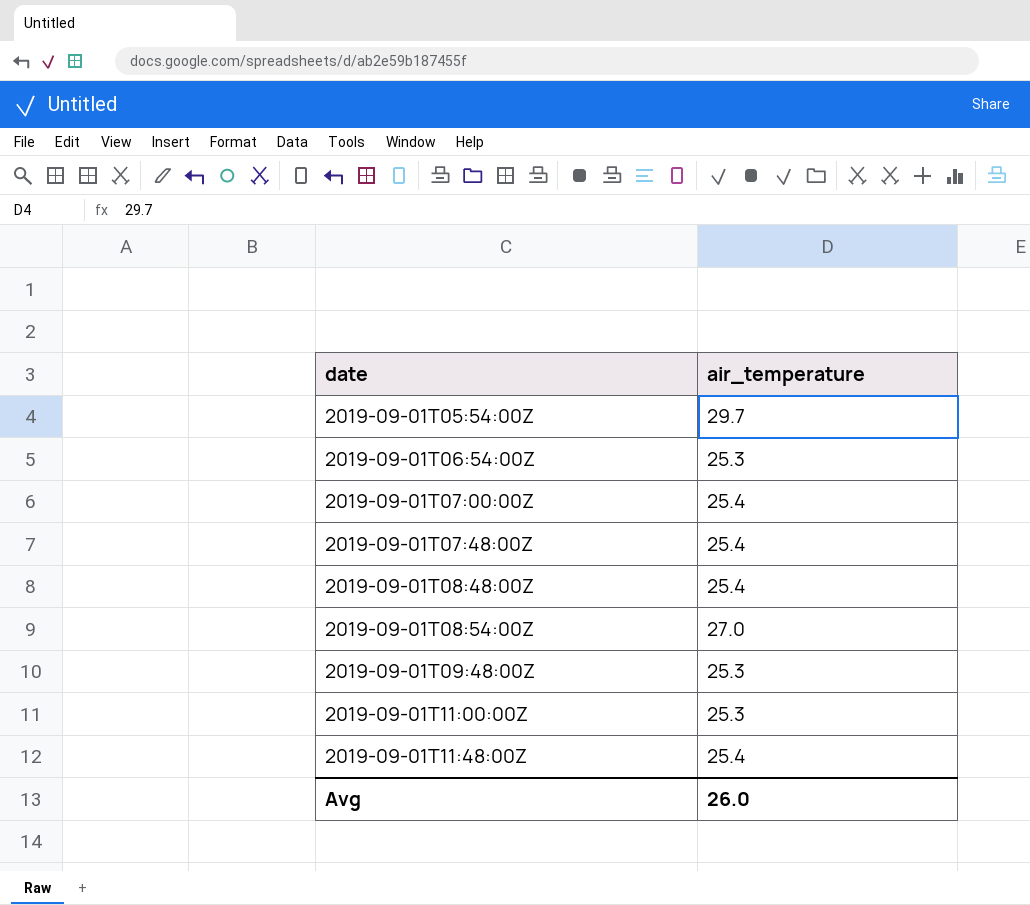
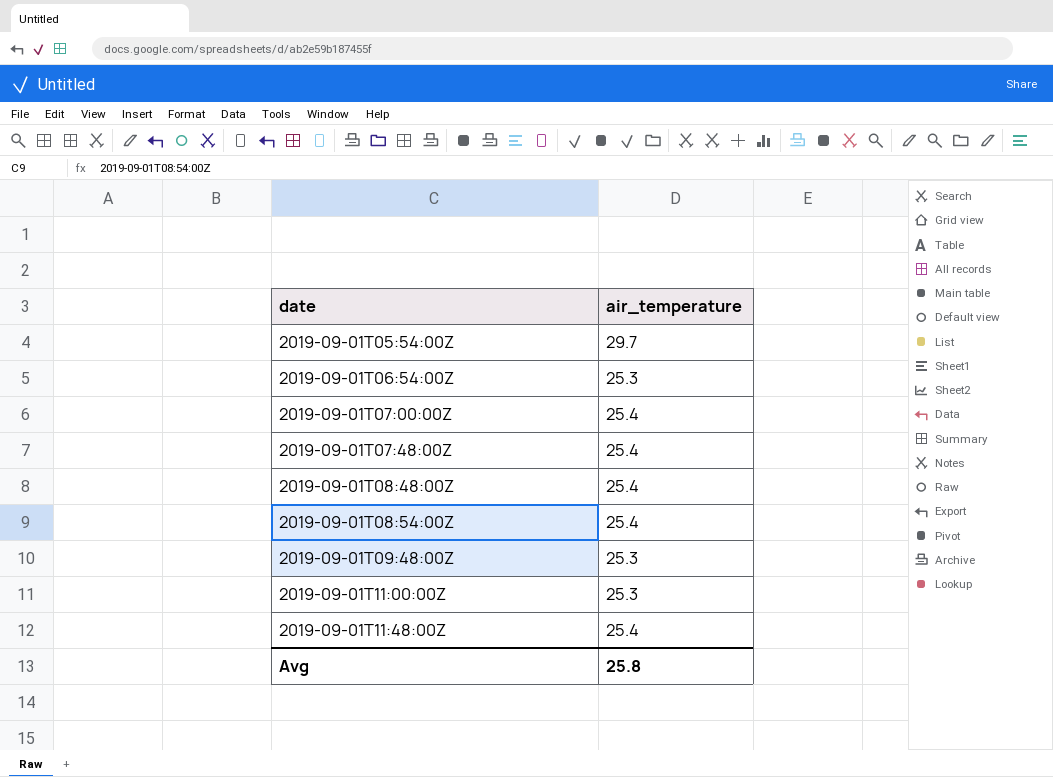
2019-09-01T08:54:00Z | air_temperature: 27.0 -> 25.4
Avg | air_temperature: 26.0 -> 25.8

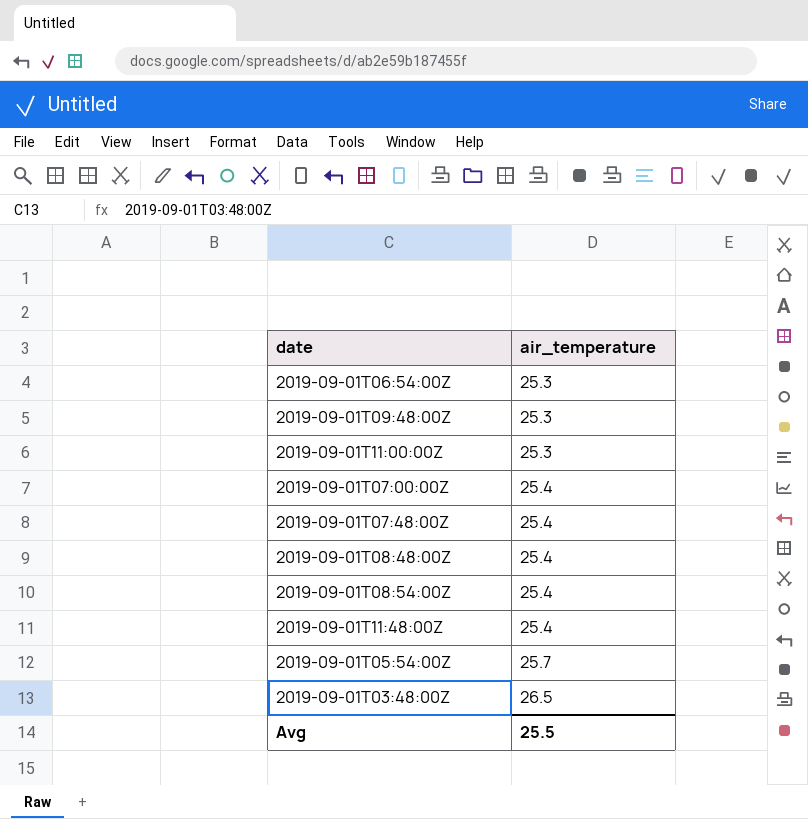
row order: date ascending -> air_temperature ascending
2019-09-01T05:54:00Z | air_temperature: 29.7 -> 25.7
row 2019-09-01T03:48:00Z: none -> 26.5
Avg | air_temperature: 25.8 -> 25.5

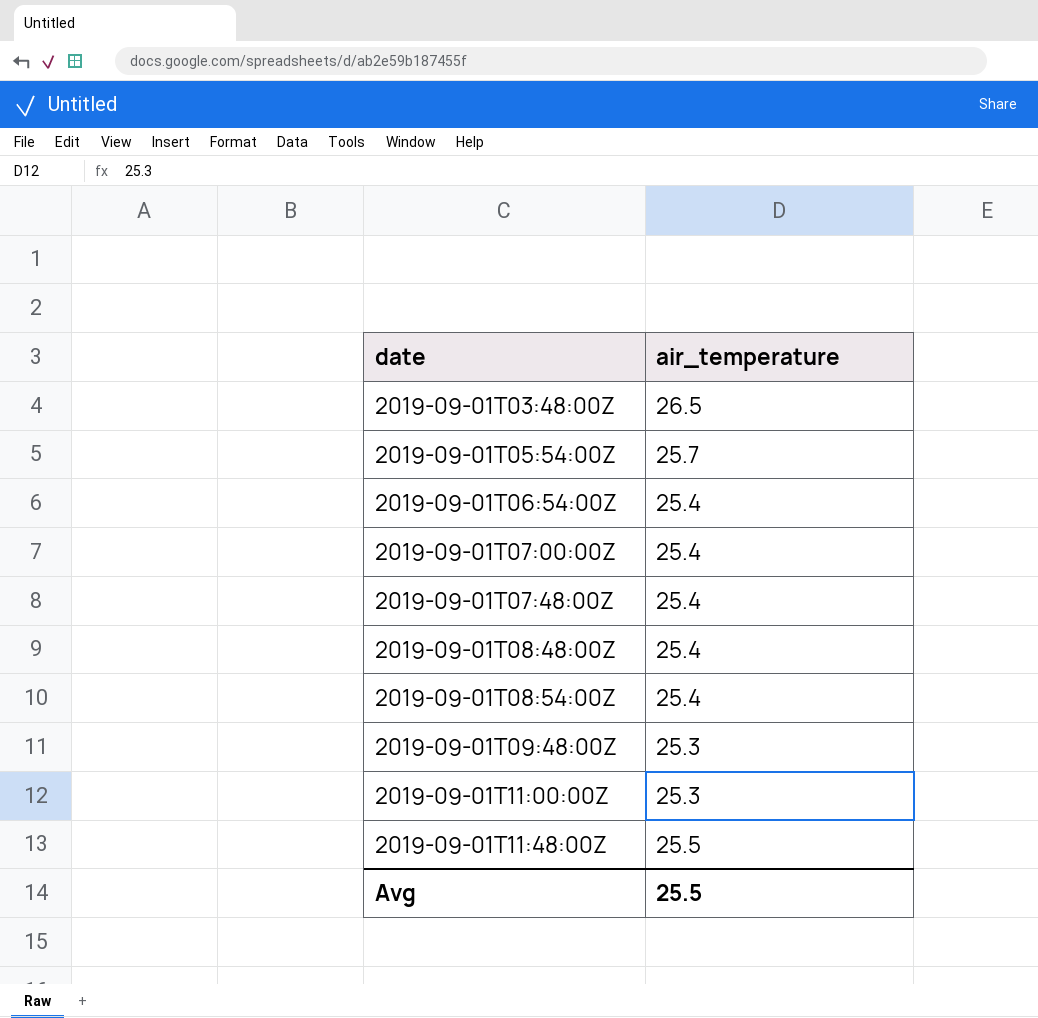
row order: air_temperature ascending -> date ascending
2019-09-01T06:54:00Z | air_temperature: 25.3 -> 25.4
2019-09-01T11:48:00Z | air_temperature: 25.4 -> 25.5

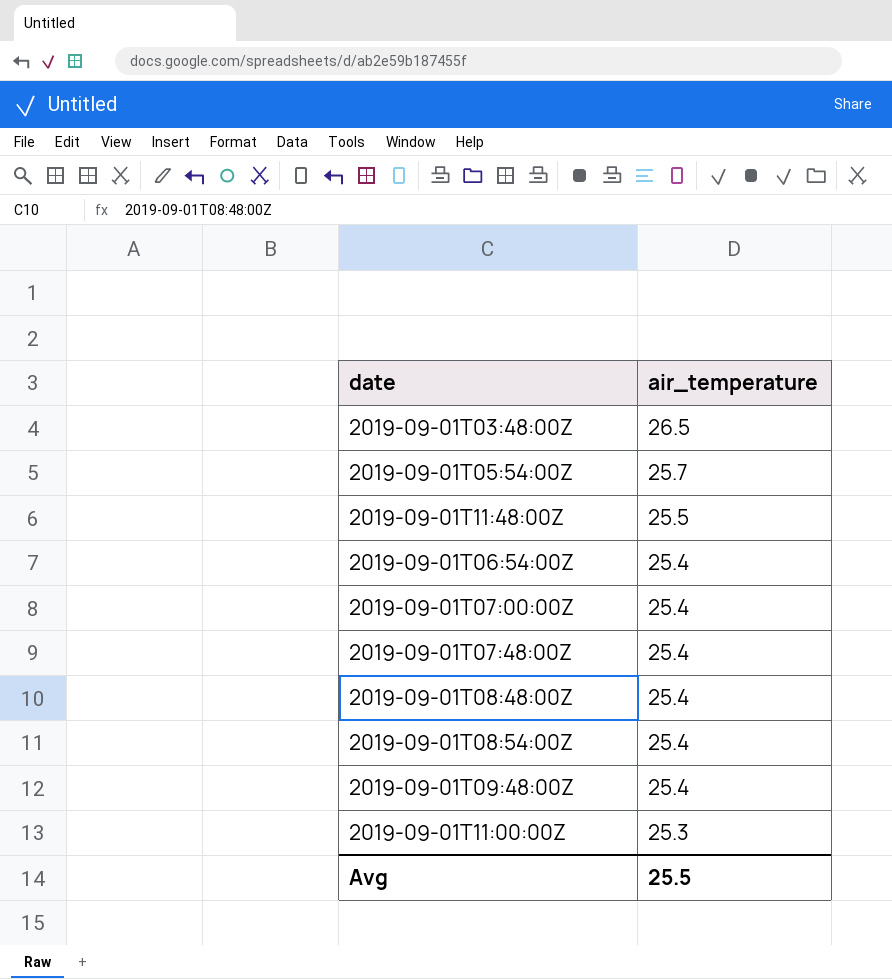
row order: date ascending -> air_temperature descending
2019-09-01T09:48:00Z | air_temperature: 25.3 -> 25.4

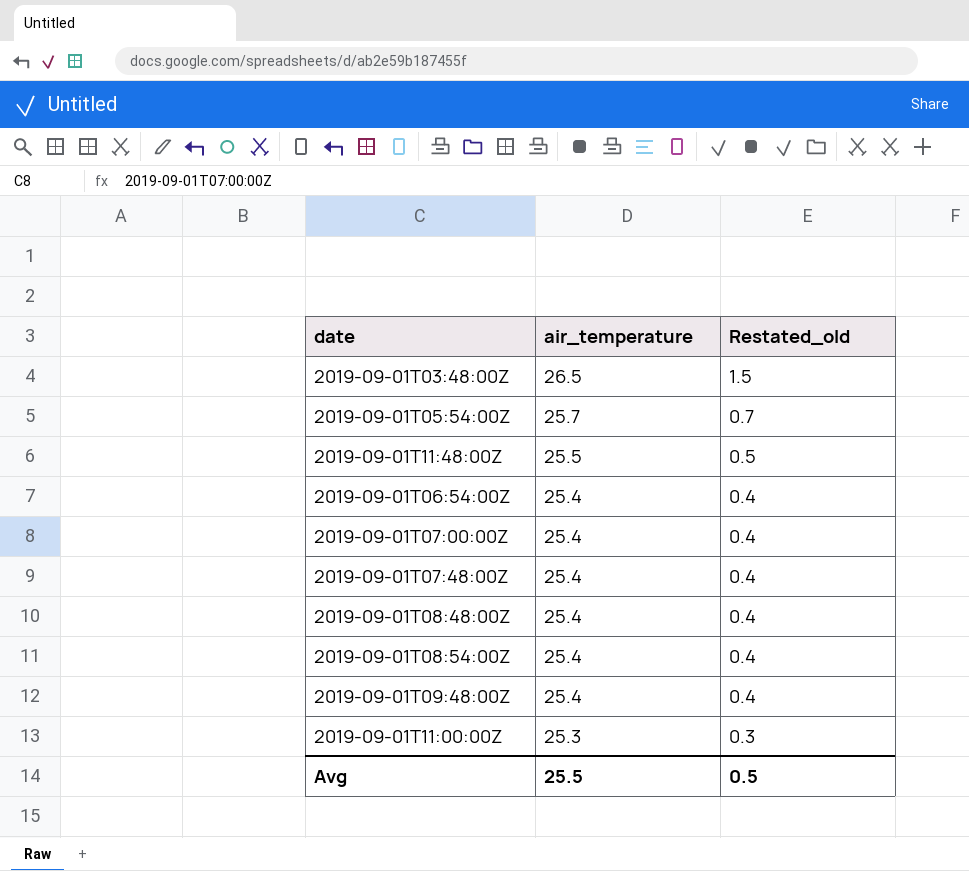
column Restated_old | formula: none -> [air_temperature] - 25

